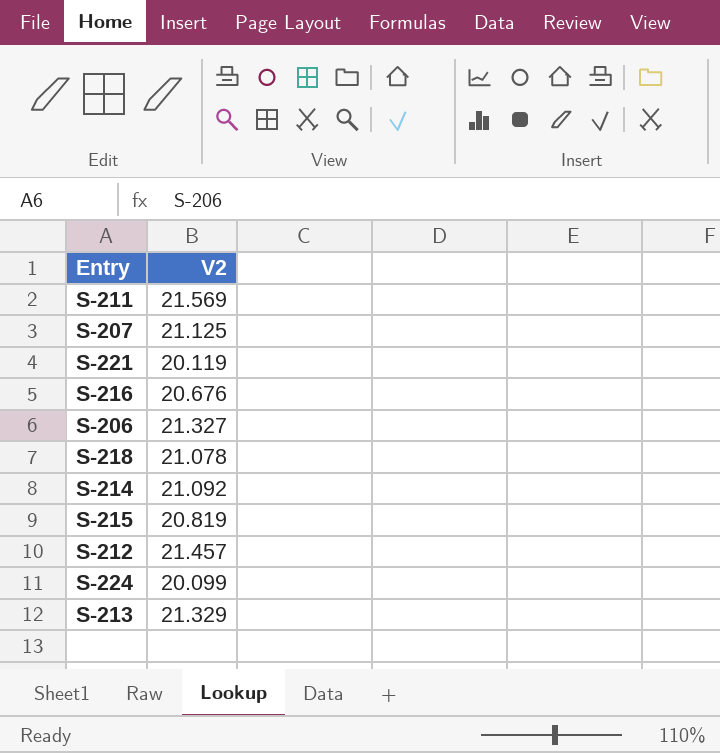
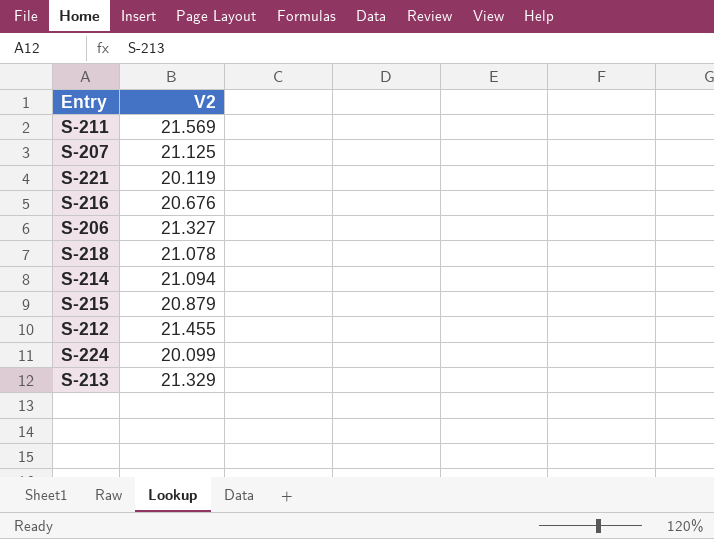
S-214 | V2: 21.092 -> 21.094
S-215 | V2: 20.819 -> 20.879
S-212 | V2: 21.457 -> 21.455

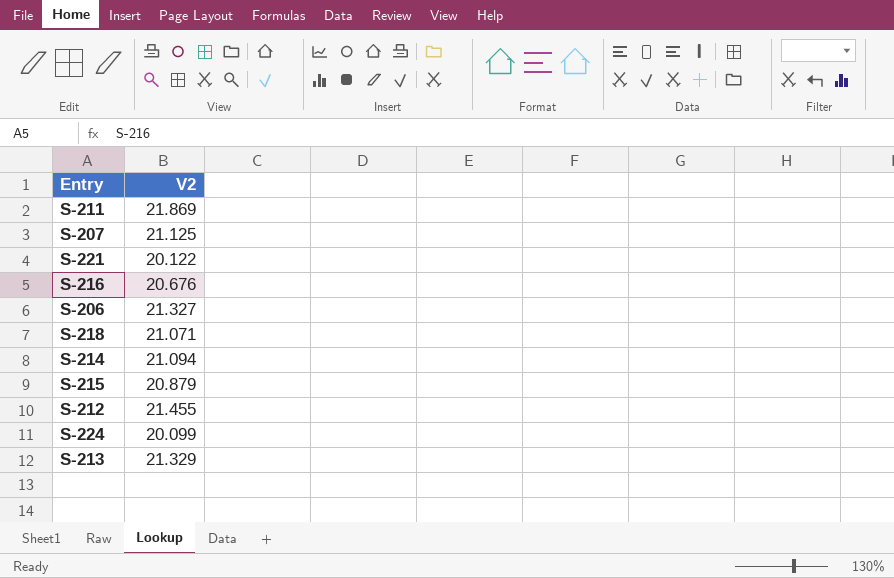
S-211 | V2: 21.569 -> 21.869
S-221 | V2: 20.119 -> 20.122
S-218 | V2: 21.078 -> 21.071

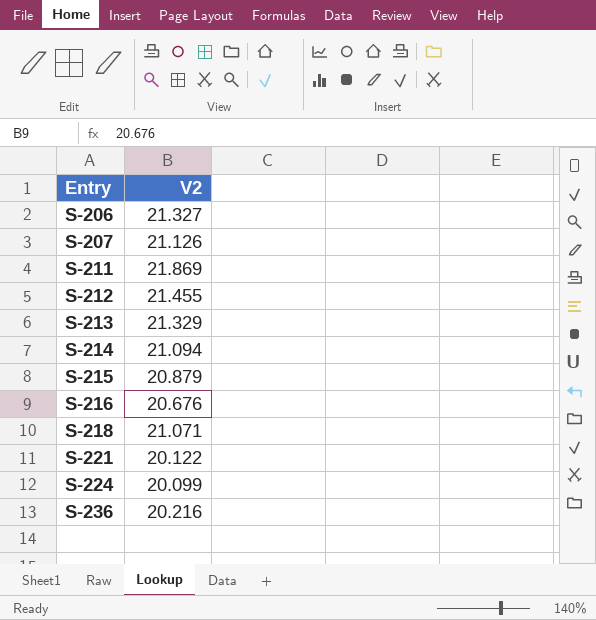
row order: none -> Entry ascending
S-207 | V2: 21.125 -> 21.126
row S-236: none -> 20.216

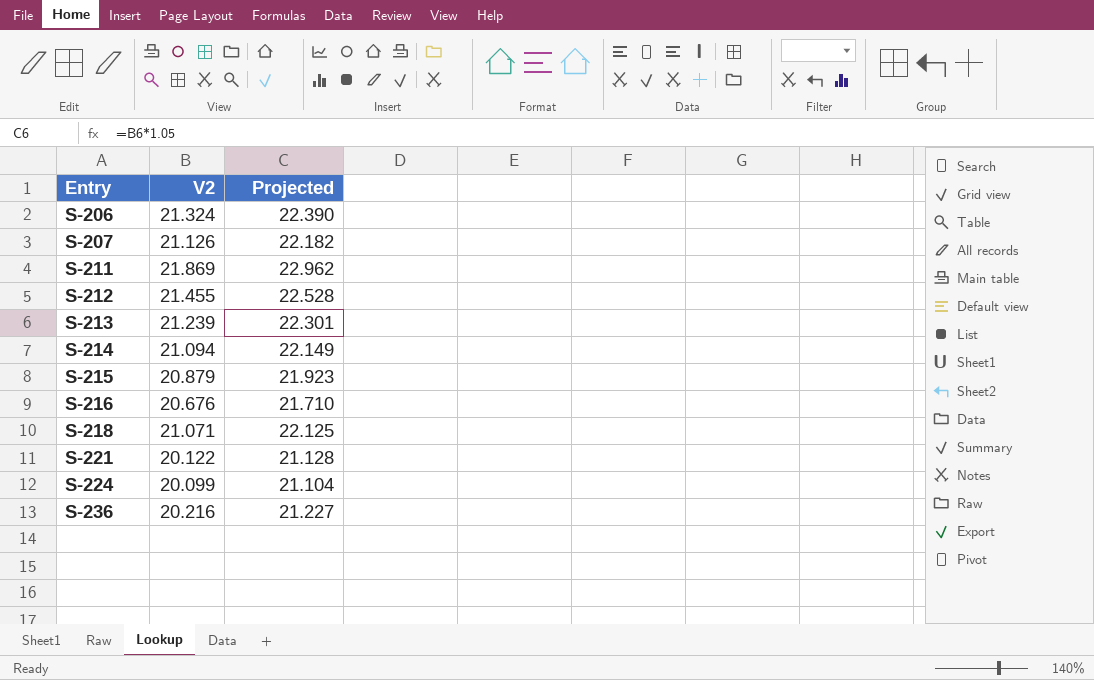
column Projected | formula: none -> [V2] * 1.05
S-206 | V2: 21.327 -> 21.324
S-213 | V2: 21.329 -> 21.239

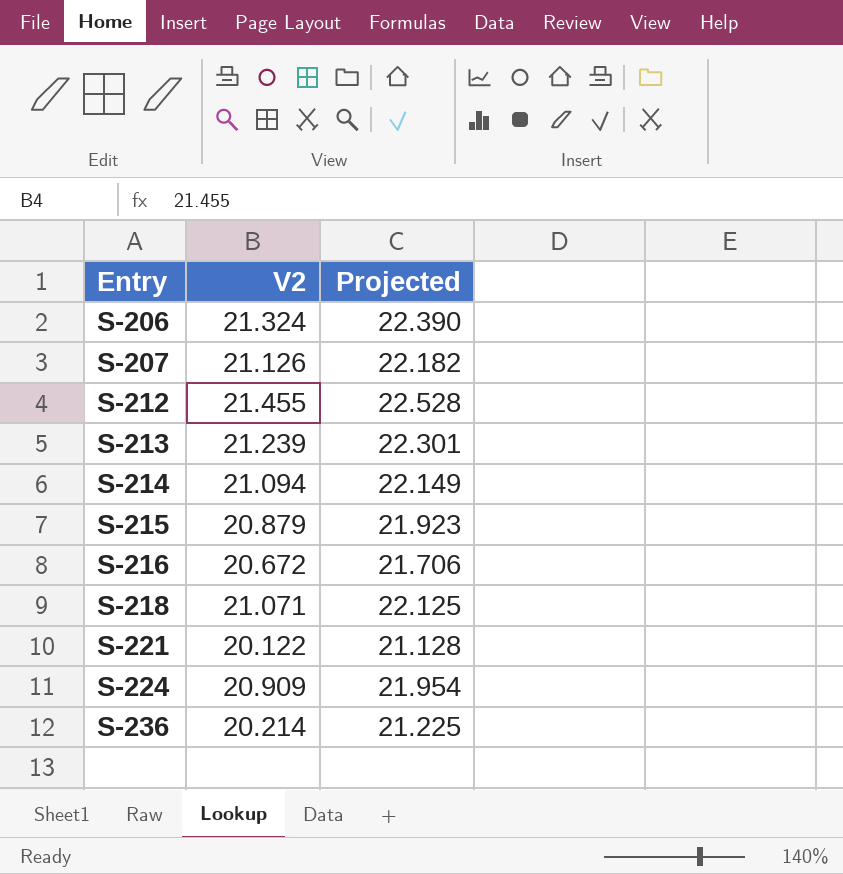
row S-211: 21.869 | 22.962 -> none
S-216 | V2: 20.676 -> 20.672
S-216 | Projected: 21.710 -> 21.706
S-224 | V2: 20.099 -> 20.909
S-224 | Projected: 21.104 -> 21.954
S-236 | V2: 20.216 -> 20.214
S-236 | Projected: 21.227 -> 21.225

